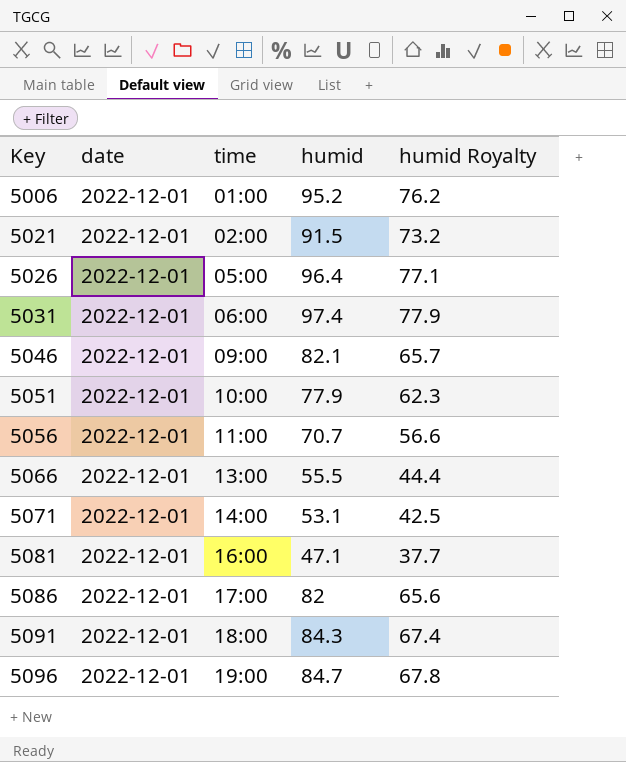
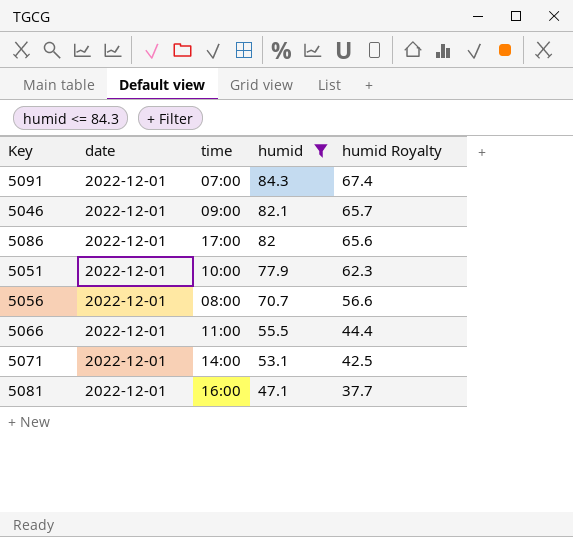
filter: none -> humid <= 84.3
row order: Key ascending -> humid descending
5091 | time: 18:00 -> 07:00
5056 | time: 11:00 -> 08:00
5066 | time: 13:00 -> 11:00

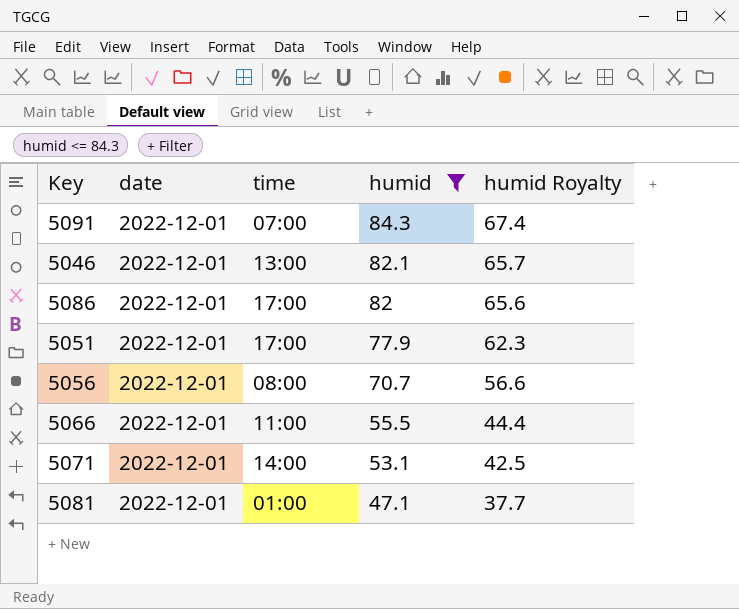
5046 | time: 09:00 -> 13:00
5051 | time: 10:00 -> 17:00
5081 | time: 16:00 -> 01:00

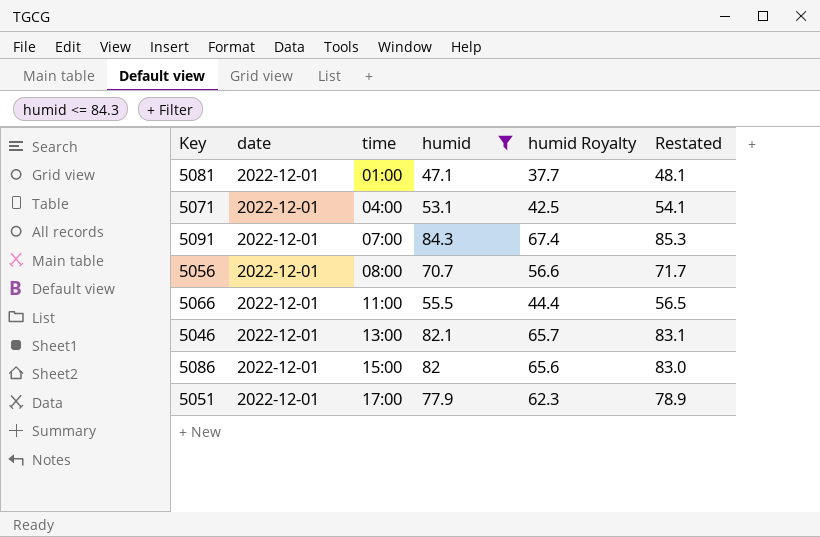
row order: humid descending -> time ascending
column Restated | formula: none -> [humid] + 1
5071 | time: 14:00 -> 04:00
5086 | time: 17:00 -> 15:00

